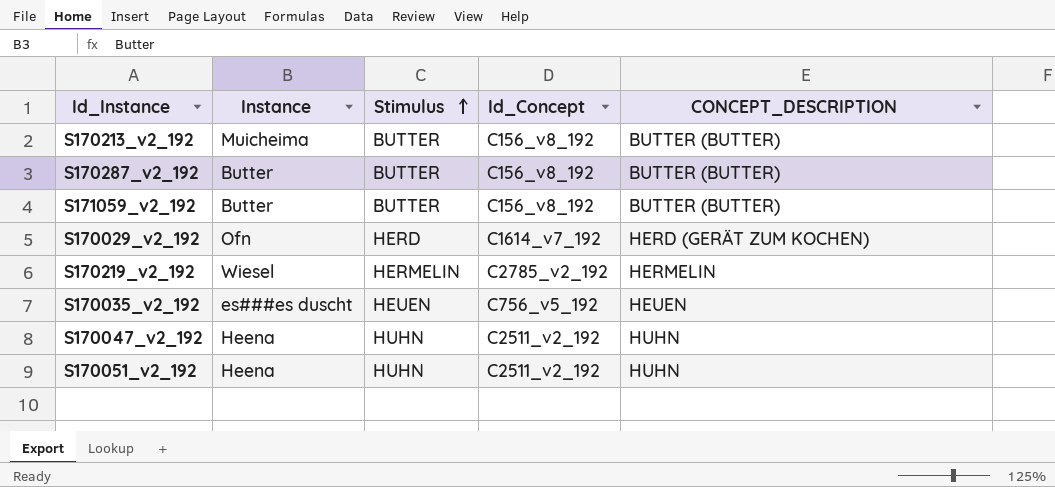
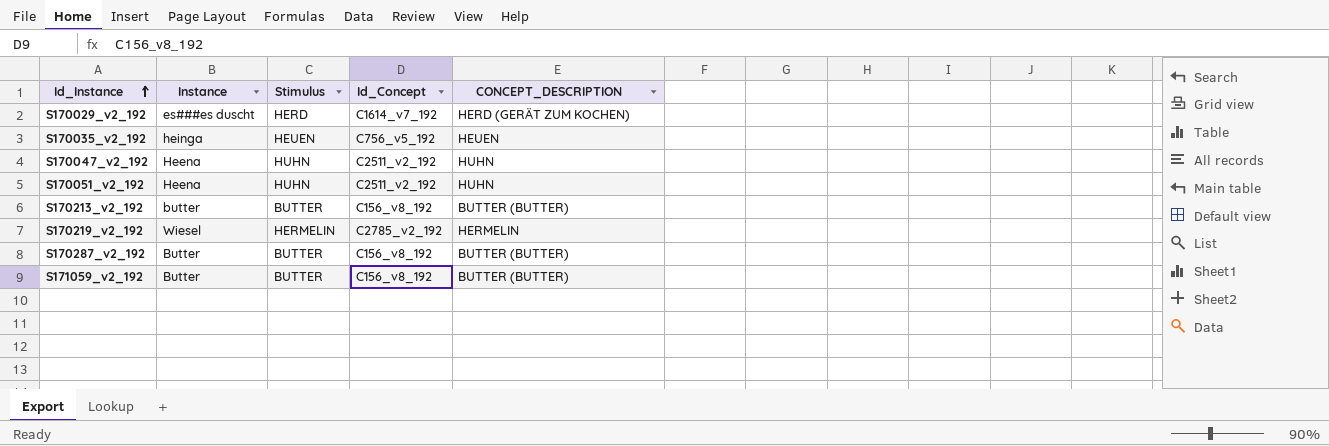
row order: Stimulus ascending -> Id_Instance ascending
S170029_v2_192 | Instance: Ofn -> es###es duscht
S170035_v2_192 | Instance: es###es duscht -> heinga
S170213_v2_192 | Instance: Muicheima -> butter

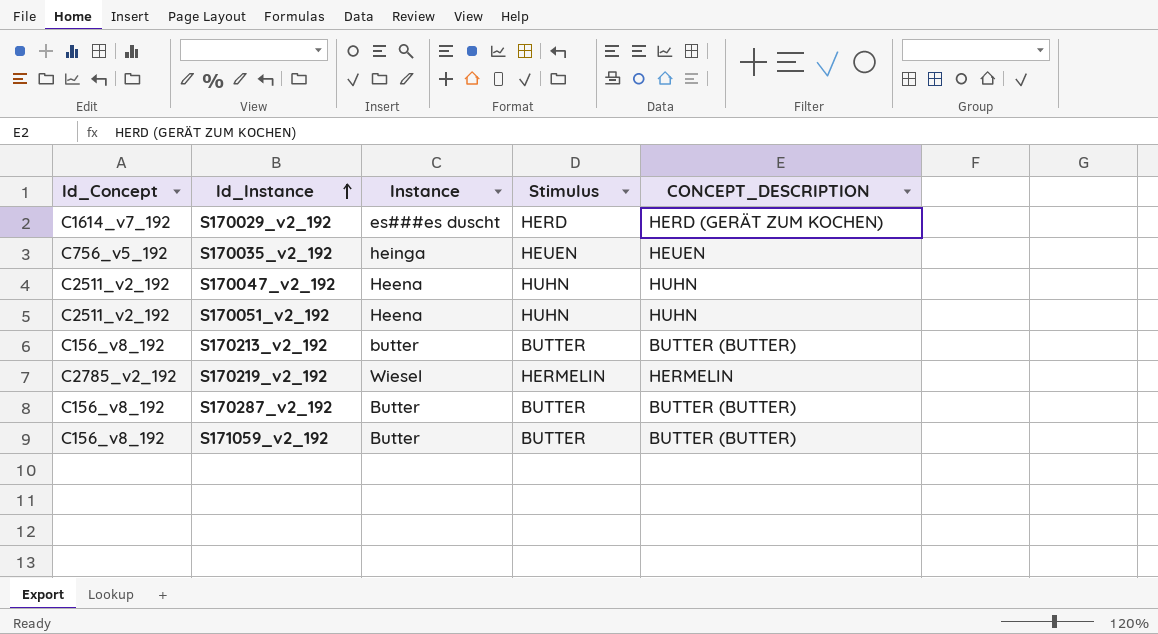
column Id_Concept | position: 4 -> 1

